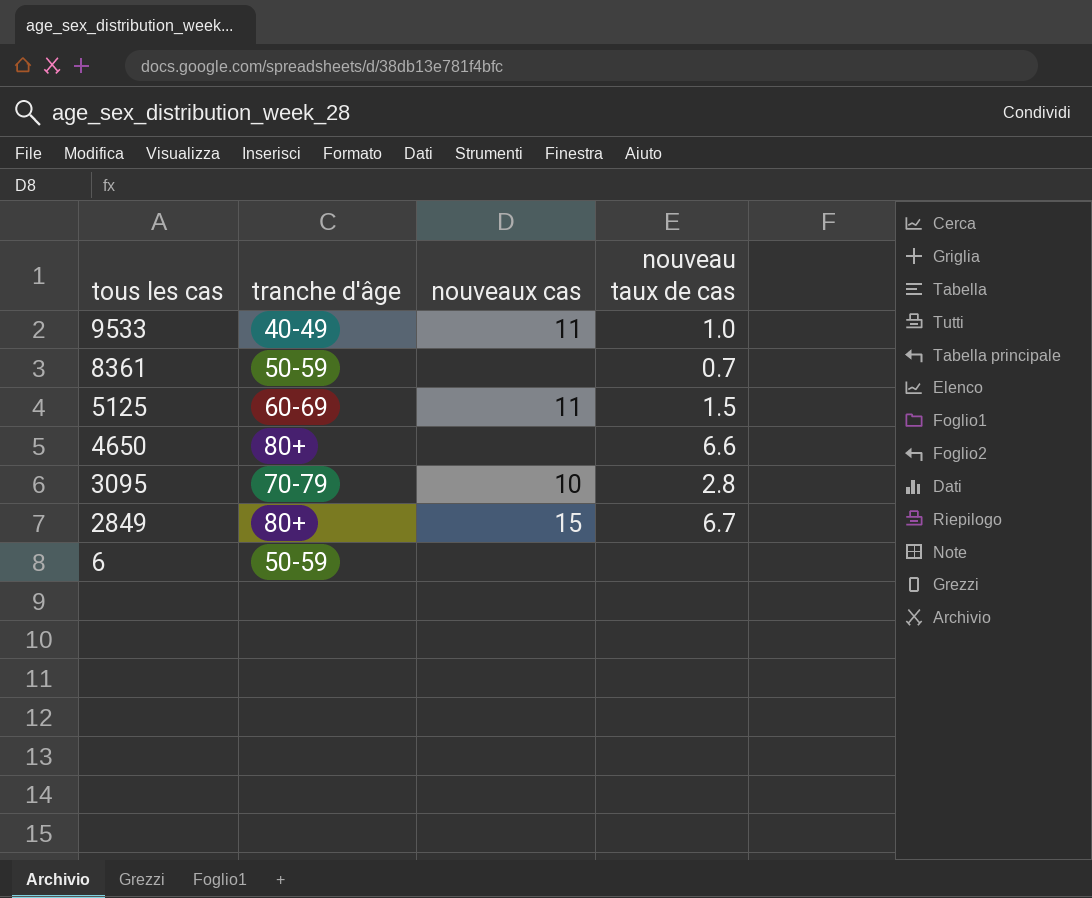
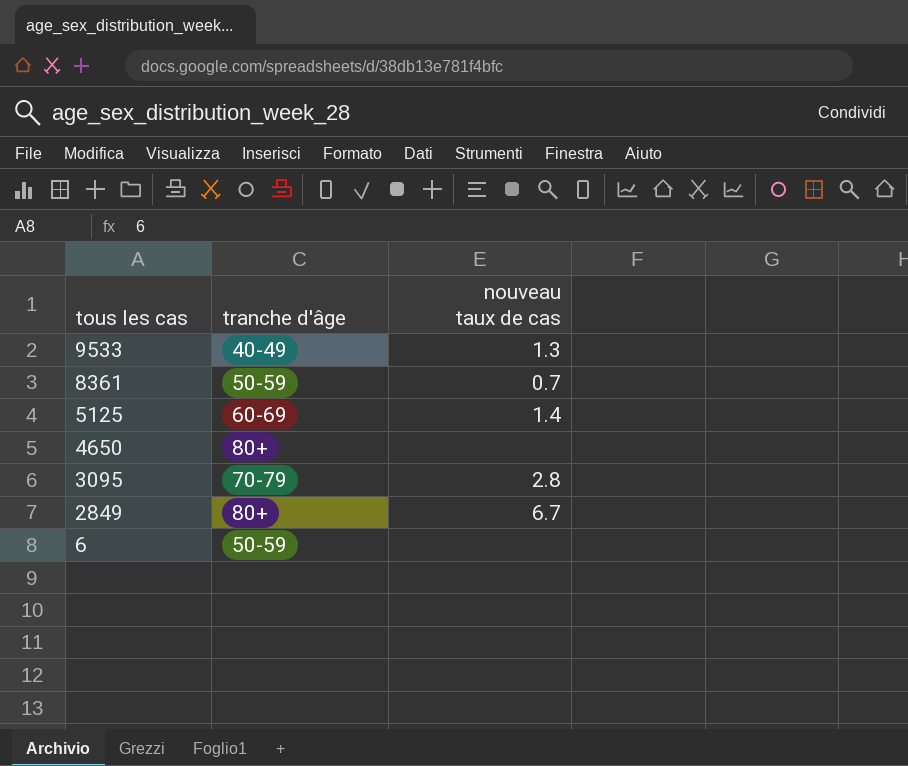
column nouveaux cas | position: 3 -> none
9533 | nouveau taux de cas: 1.0 -> 1.3
5125 | nouveau taux de cas: 1.5 -> 1.4
4650 | nouveau taux de cas: 6.6 -> none

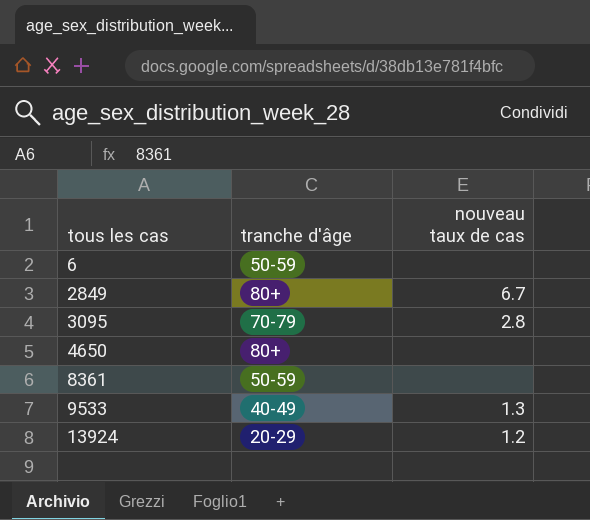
row order: tous les cas descending -> tous les cas ascending
row 5125: 60-69 | 1.4 -> none
8361 | nouveau taux de cas: 0.7 -> none
row 13924: none -> 20-29 | 1.2

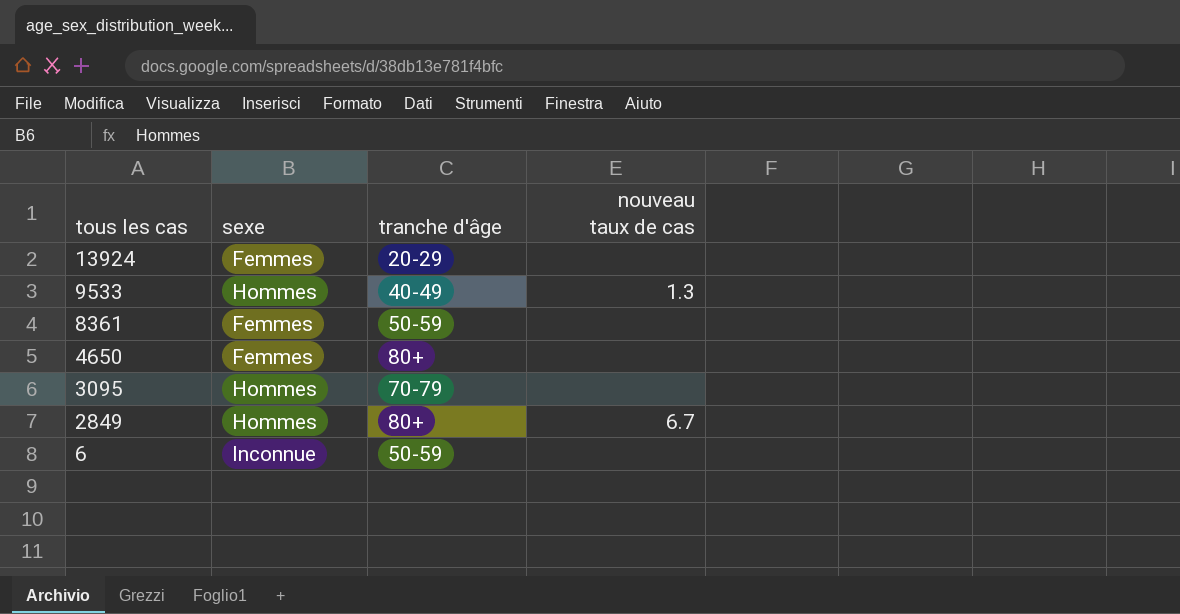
row order: tous les cas ascending -> tous les cas descending
column sexe | position: none -> 2
13924 | nouveau taux de cas: 1.2 -> none
3095 | nouveau taux de cas: 2.8 -> none

